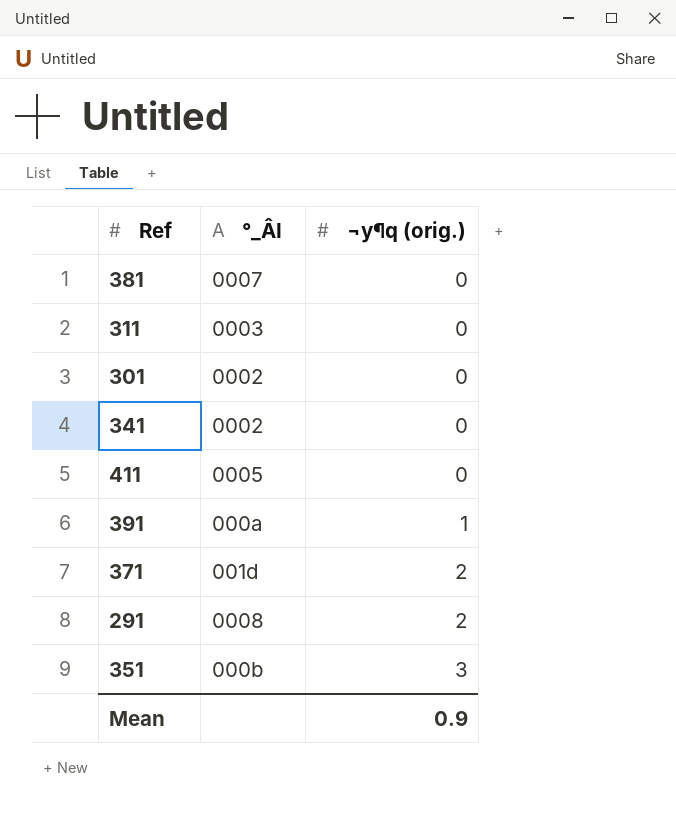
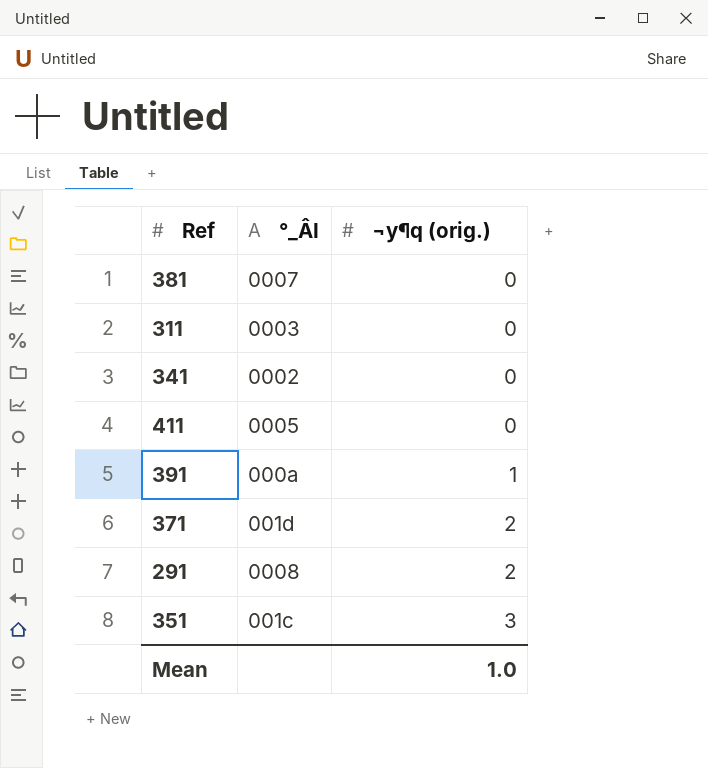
row 301: 0002 | 0 -> none
351 | °_ÂI: 000b -> 001c
Mean | ¬y¶q (orig.): 0.9 -> 1.0

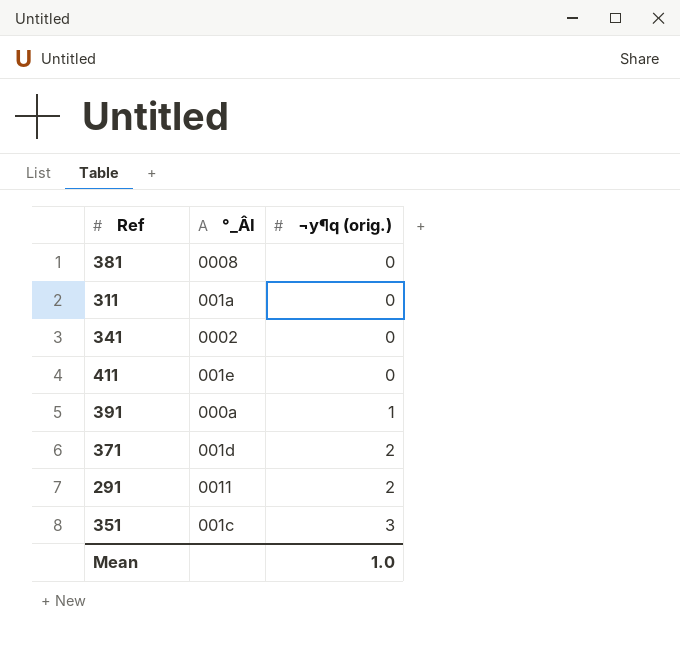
381 | °_ÂI: 0007 -> 0008
311 | °_ÂI: 0003 -> 001a
411 | °_ÂI: 0005 -> 001e
291 | °_ÂI: 0008 -> 0011

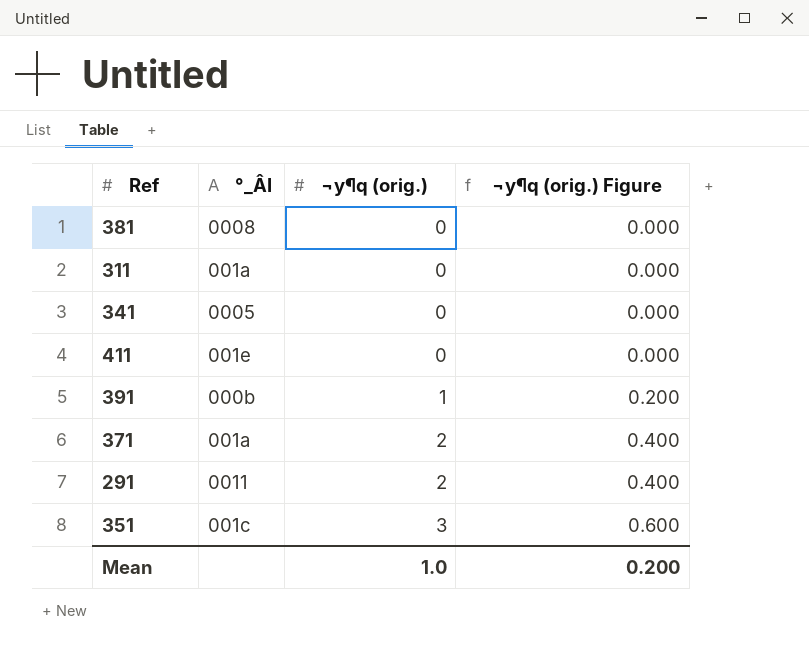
column ¬y¶q (orig.) Figure | formula: none -> [¬y¶q (orig.)] * 0.2
341 | °_ÂI: 0002 -> 0005
391 | °_ÂI: 000a -> 000b
371 | °_ÂI: 001d -> 001a

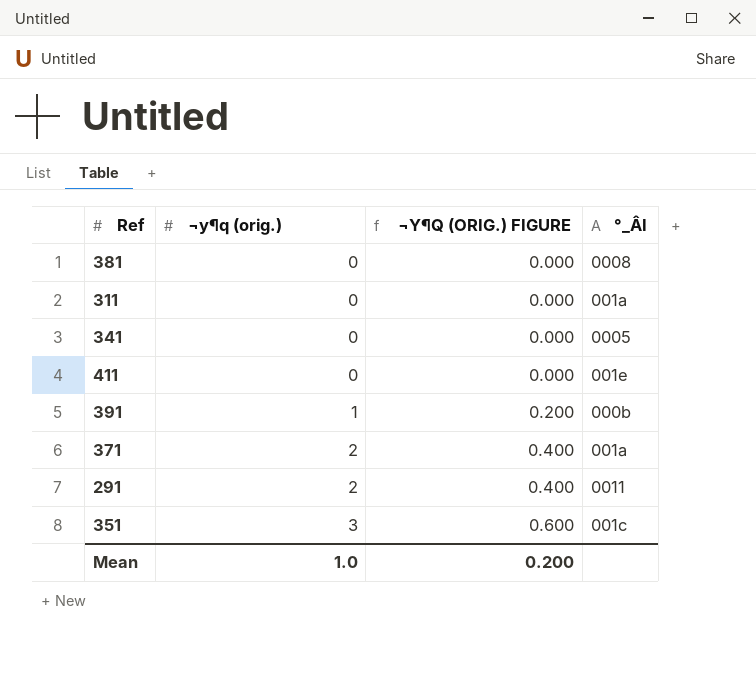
column name: ¬y¶q (orig.) Figure -> ¬Y¶Q (ORIG.) FIGURE
column °_ÂI | position: 2 -> 4

